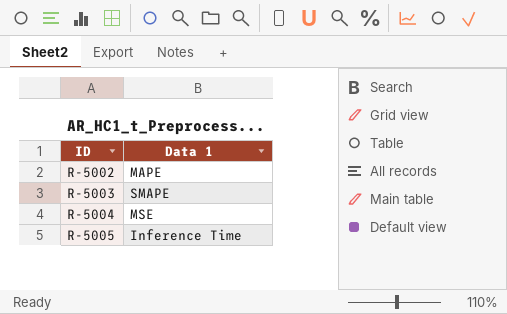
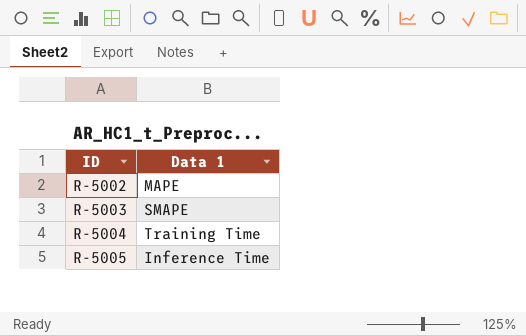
R-5004 | Data 1: MSE -> Training Time

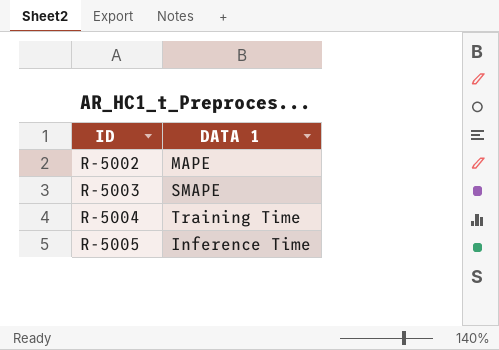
column name: Data 1 -> DATA 1

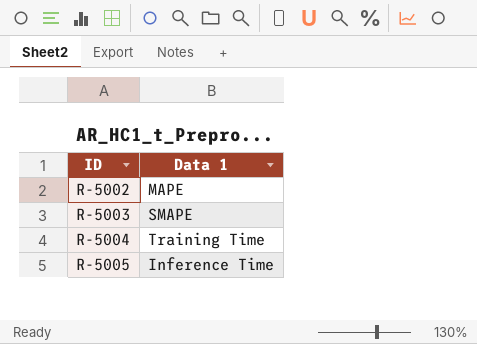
column name: DATA 1 -> Data 1

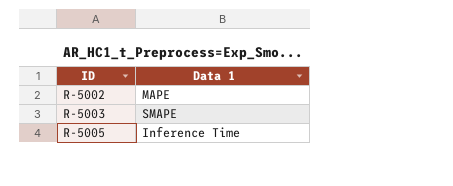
row R-5004: Training Time -> none

